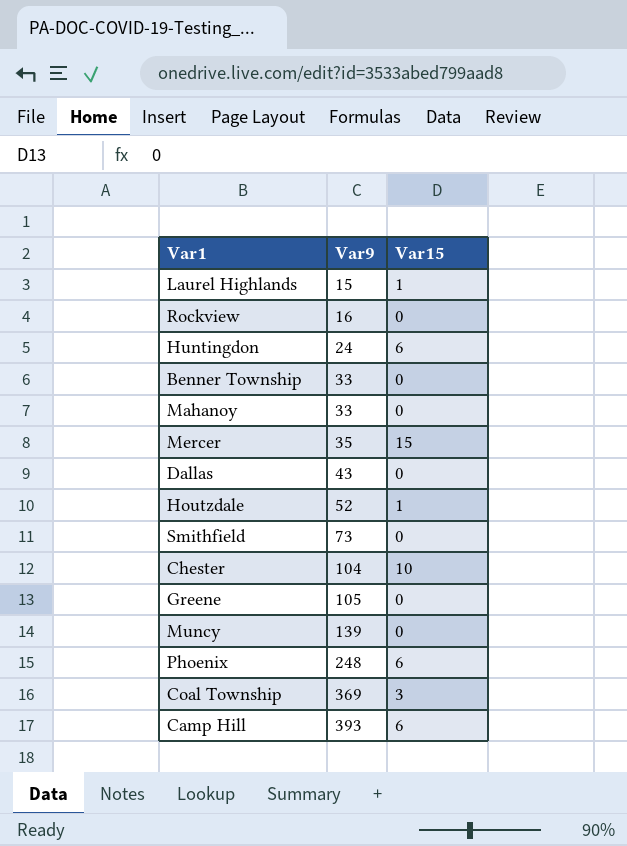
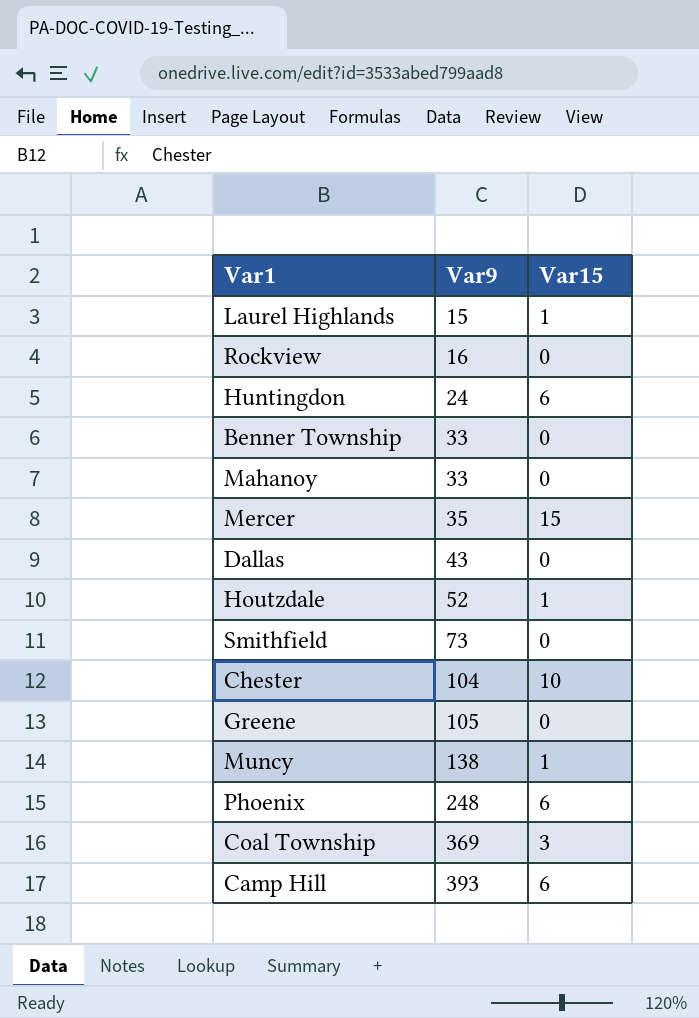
Muncy | Var9: 139 -> 138
Muncy | Var15: 0 -> 1

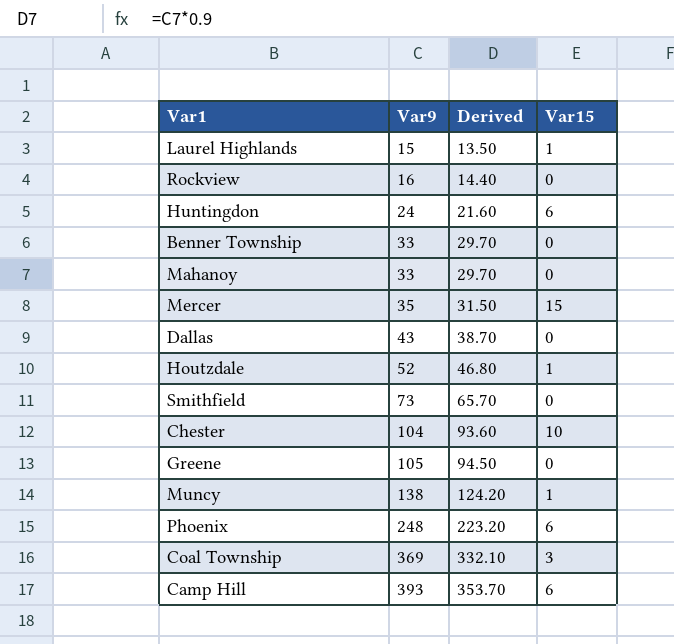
column Derived | formula: none -> [Var9] * 0.9

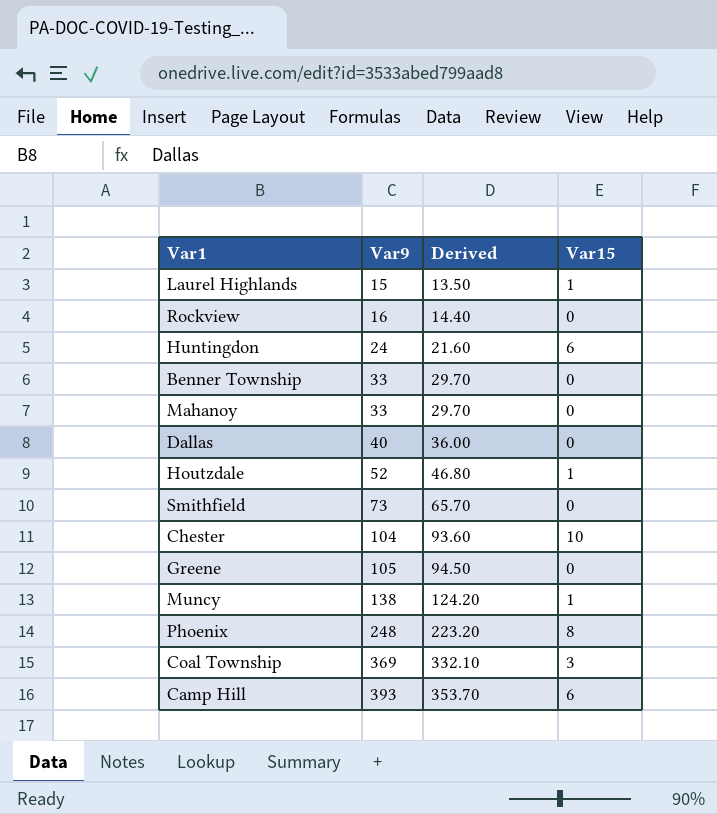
row Mercer: 35 | 31.50 | 15 -> none
Dallas | Var9: 43 -> 40
Dallas | Derived: 38.70 -> 36.00
Phoenix | Var15: 6 -> 8

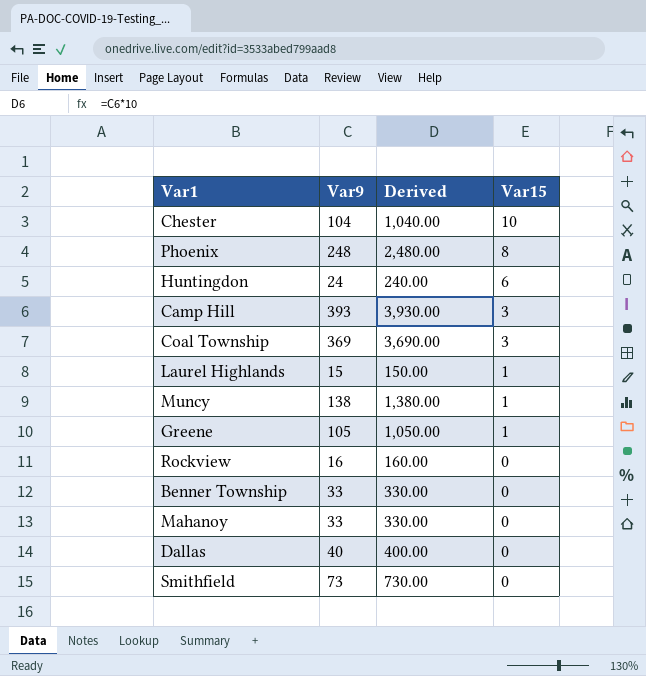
row order: Var9 ascending -> Var15 descending
column Derived | formula: [Var9] * 0.9 -> [Var9] * 10
row Houtzdale: 52 | 46.80 | 1 -> none
Camp Hill | Var15: 6 -> 3
Greene | Var15: 0 -> 1

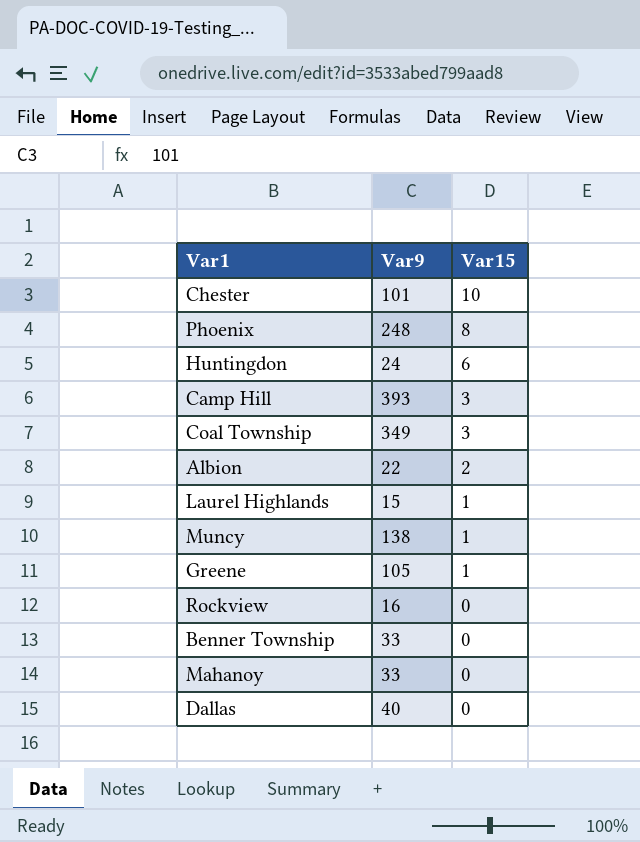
column Derived | formula: [Var9] * 10 -> none
row Smithfield: 73 | 730.00 | 0 -> none
Chester | Var9: 104 -> 101
Coal Township | Var9: 369 -> 349
row Albion: none -> 22 | 2

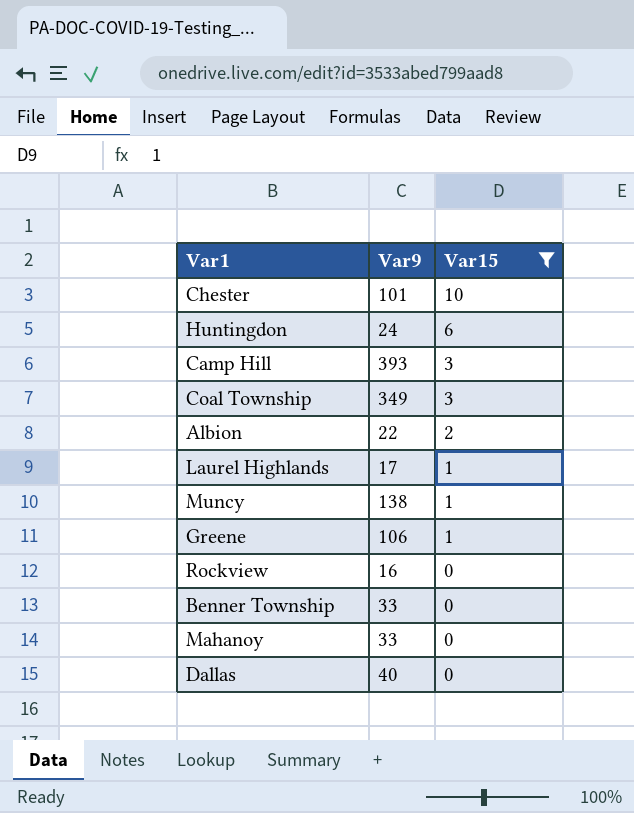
filter: none -> Var15 != 8
Laurel Highlands | Var9: 15 -> 17
Greene | Var9: 105 -> 106

